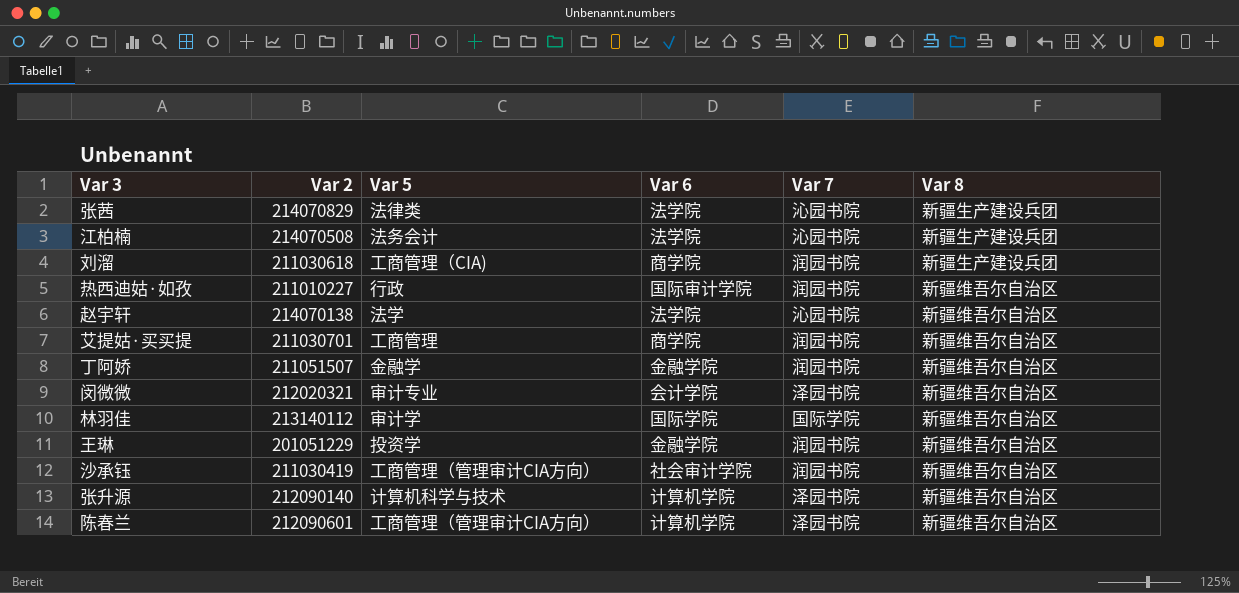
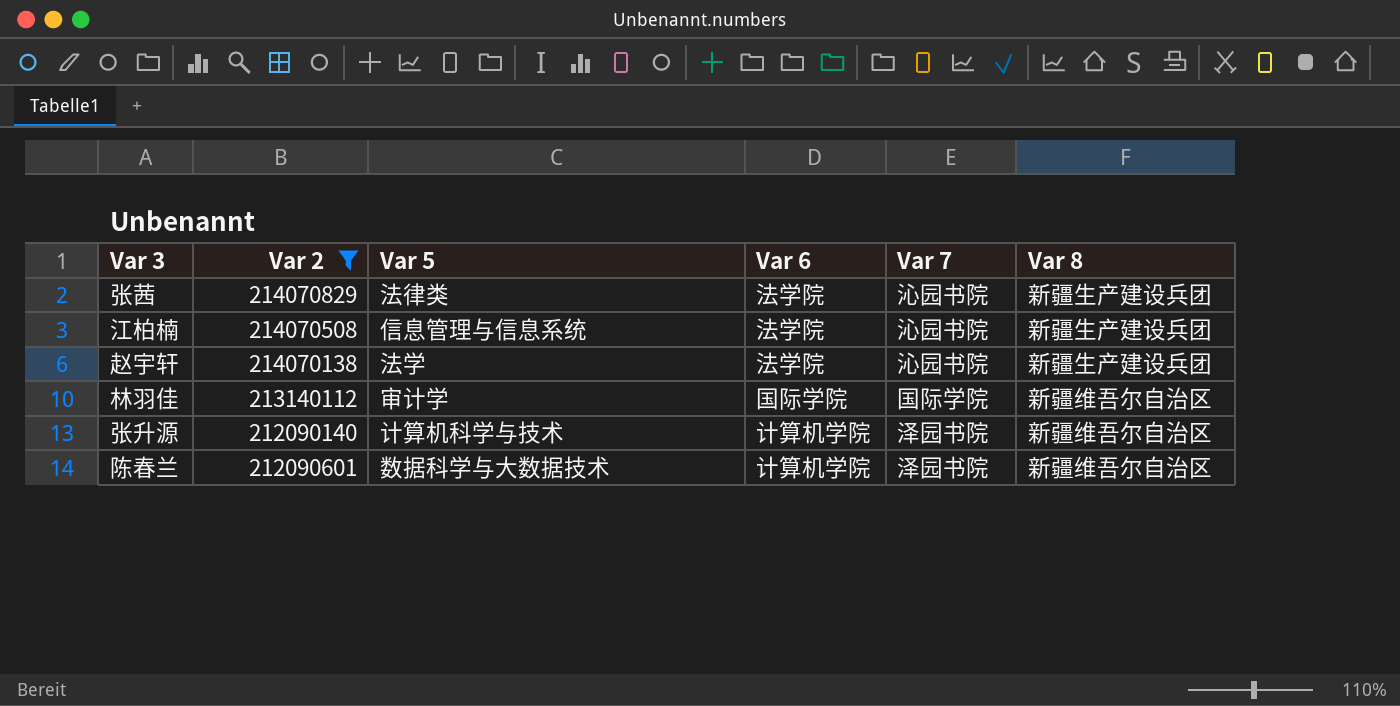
filter: none -> Var 2 >= 212090140
江柏楠 | Var 5: 法务会计 -> 信息管理与信息系统
赵宇轩 | Var 8: 新疆维吾尔自治区 -> 新疆生产建设兵团
陈春兰 | Var 5: 工商管理（管理审计CIA方向） -> 数据科学与大数据技术

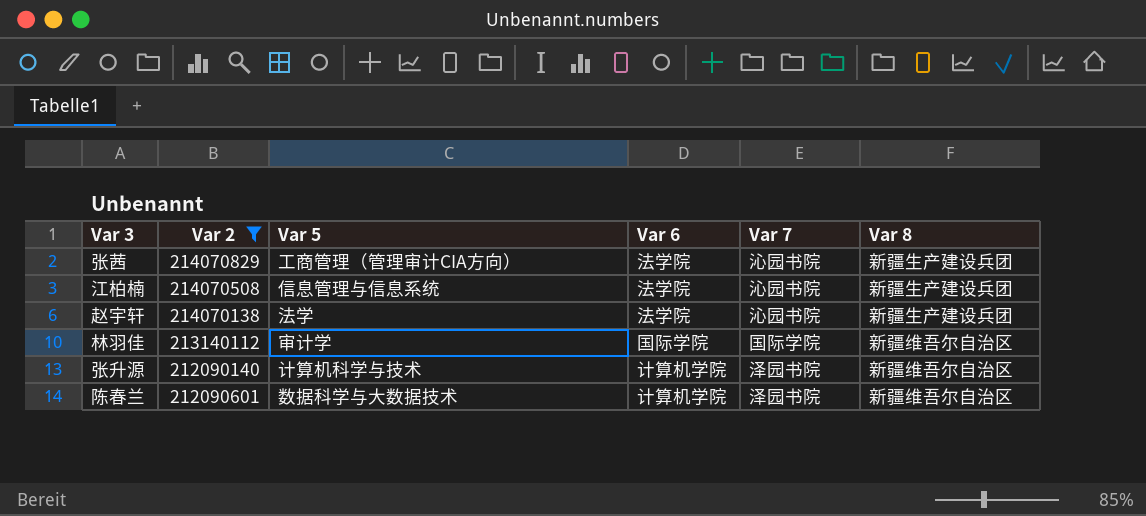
张茜 | Var 5: 法律类 -> 工商管理（管理审计CIA方向）

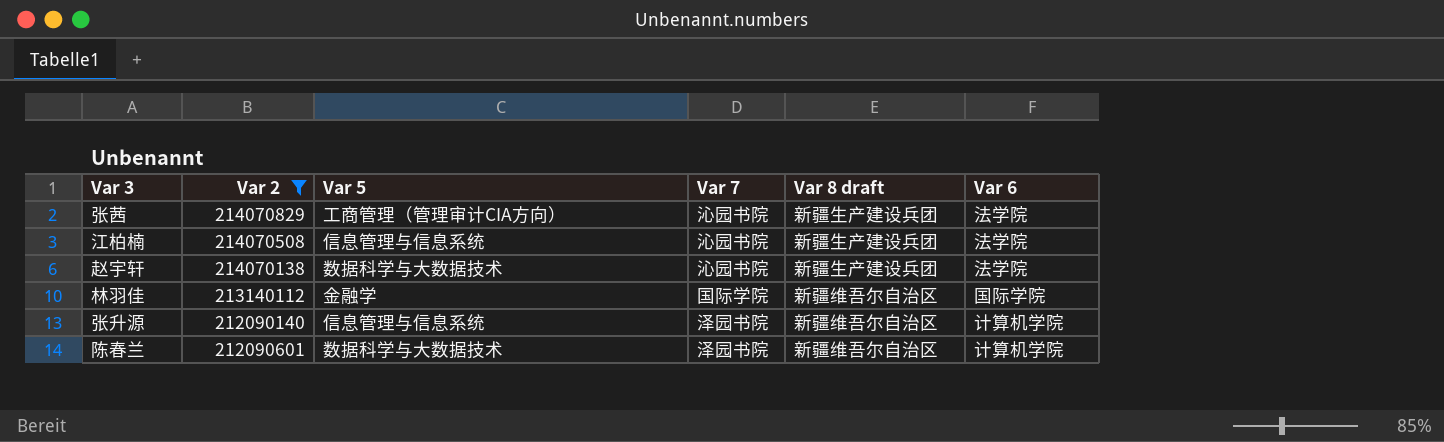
column name: Var 8 -> Var 8 draft
column Var 6 | position: 4 -> 6
赵宇轩 | Var 5: 法学 -> 数据科学与大数据技术
林羽佳 | Var 5: 审计学 -> 金融学
张升源 | Var 5: 计算机科学与技术 -> 信息管理与信息系统

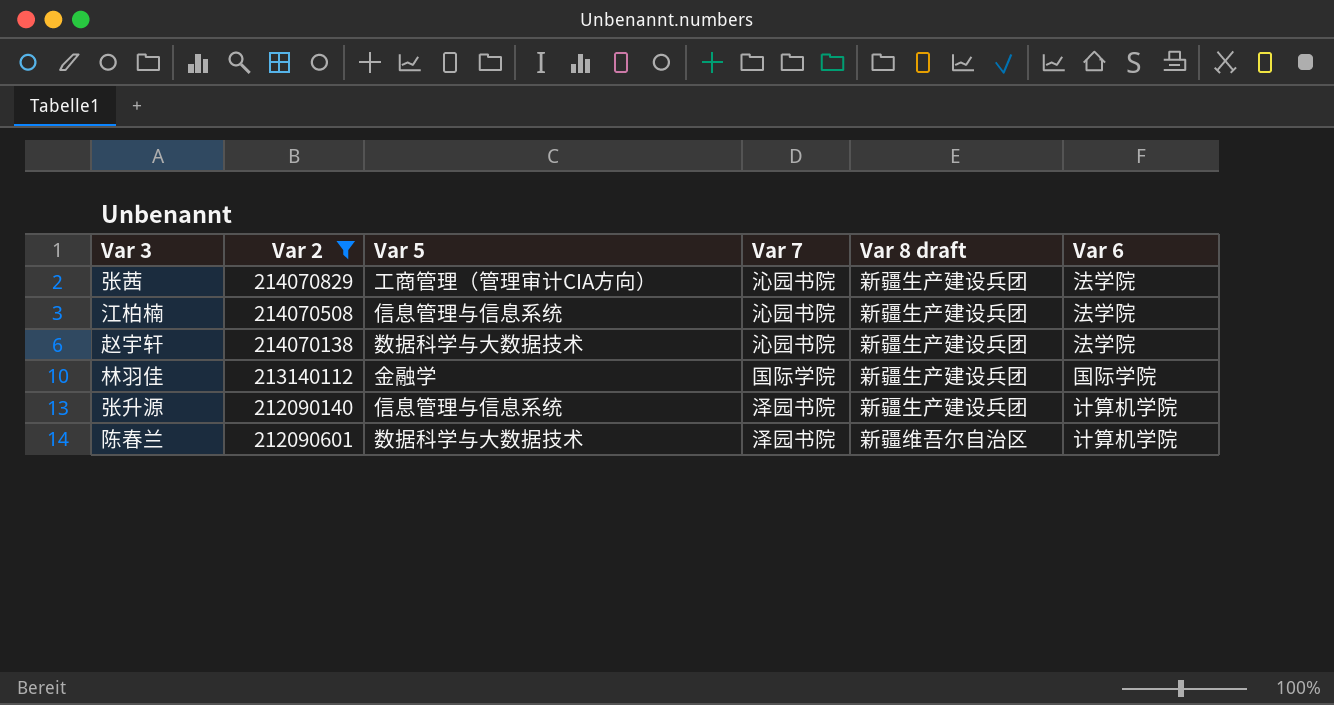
林羽佳 | Var 8 draft: 新疆维吾尔自治区 -> 新疆生产建设兵团
张升源 | Var 8 draft: 新疆维吾尔自治区 -> 新疆生产建设兵团

